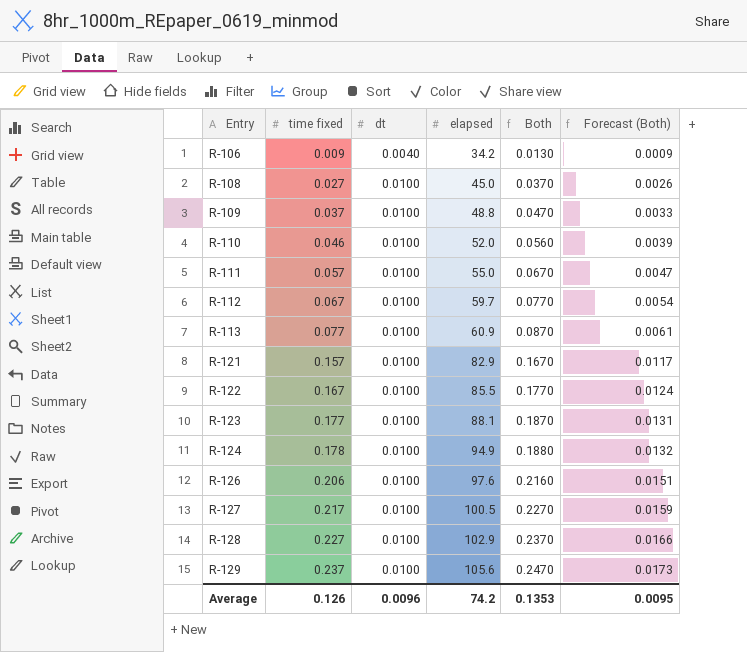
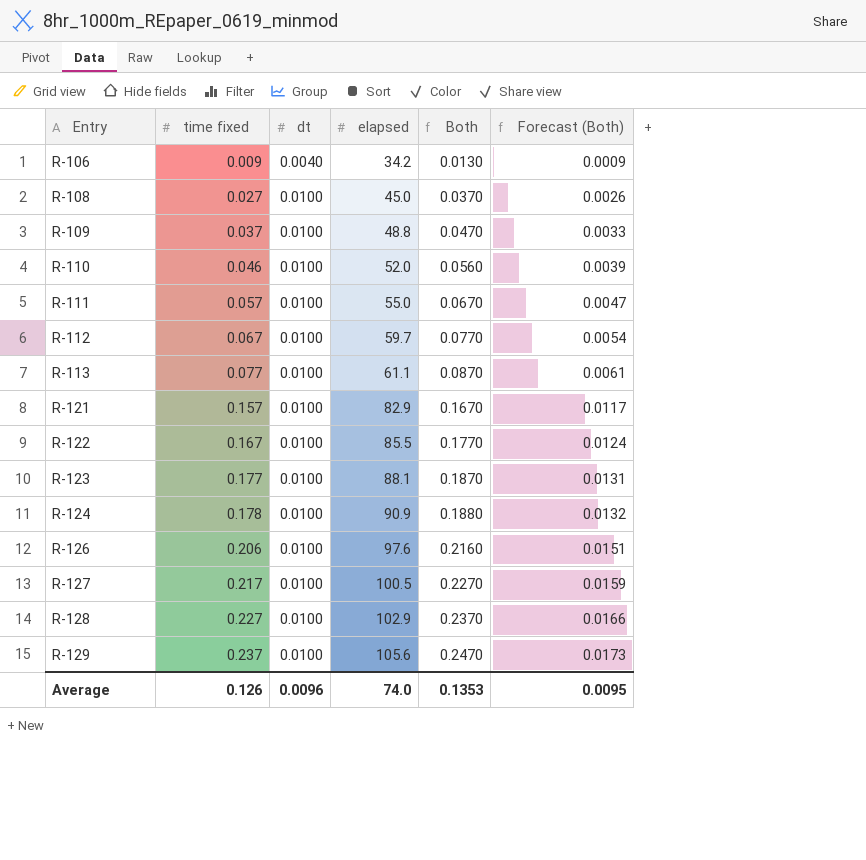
R-113 | elapsed: 60.9 -> 61.1
R-124 | elapsed: 94.9 -> 90.9
Average | elapsed: 74.2 -> 74.0

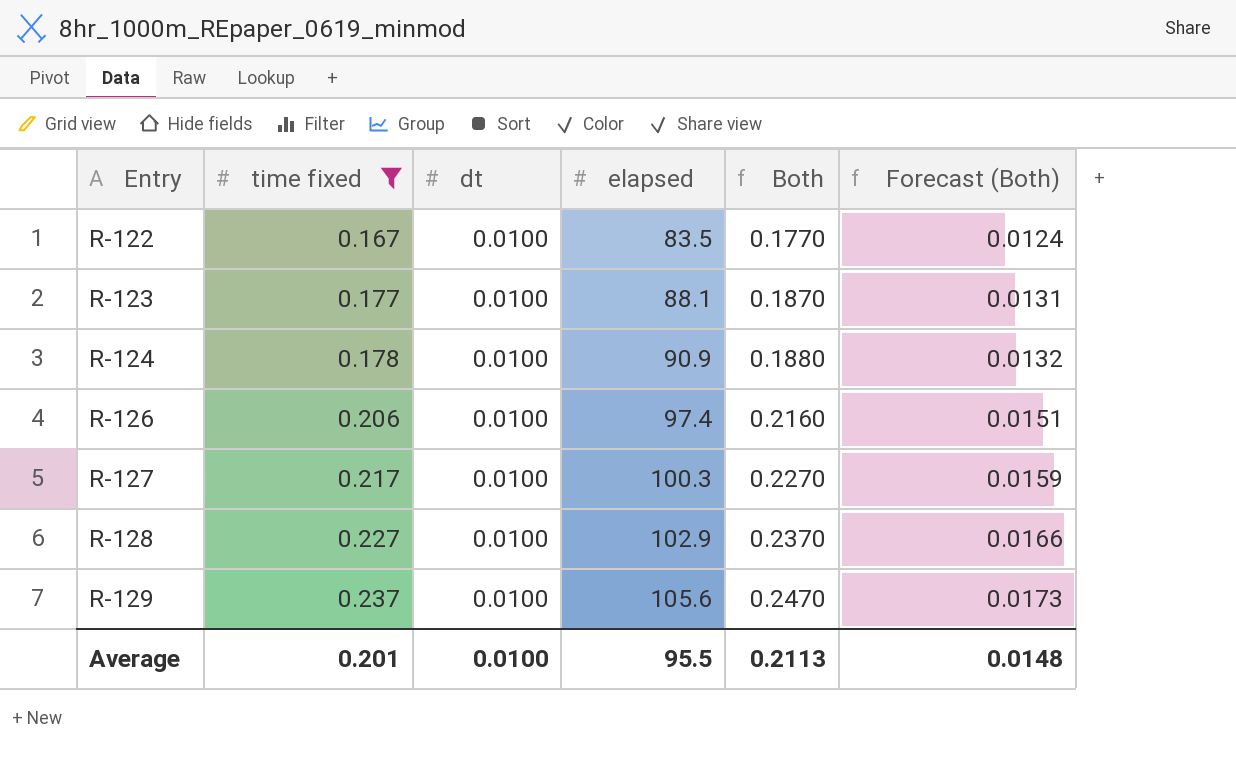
filter: none -> time fixed >= 0.167
R-122 | elapsed: 85.5 -> 83.5
R-126 | elapsed: 97.6 -> 97.4
R-127 | elapsed: 100.5 -> 100.3
Average | time fixed: 0.126 -> 0.201
Average | dt: 0.0096 -> 0.0100
Average | elapsed: 74.0 -> 95.5
Average | Both: 0.1353 -> 0.2113
Average | Forecast (Both): 0.0095 -> 0.0148

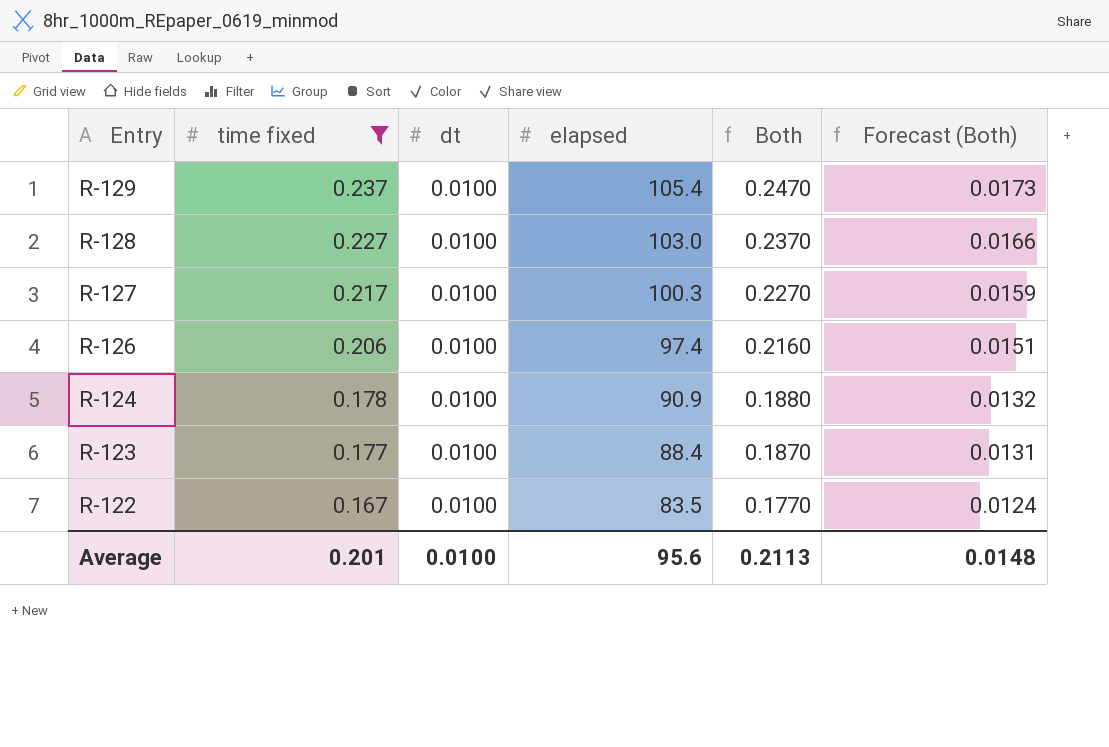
row order: Entry ascending -> Entry descending
R-129 | elapsed: 105.6 -> 105.4
R-128 | elapsed: 102.9 -> 103.0
R-123 | elapsed: 88.1 -> 88.4
Average | elapsed: 95.5 -> 95.6

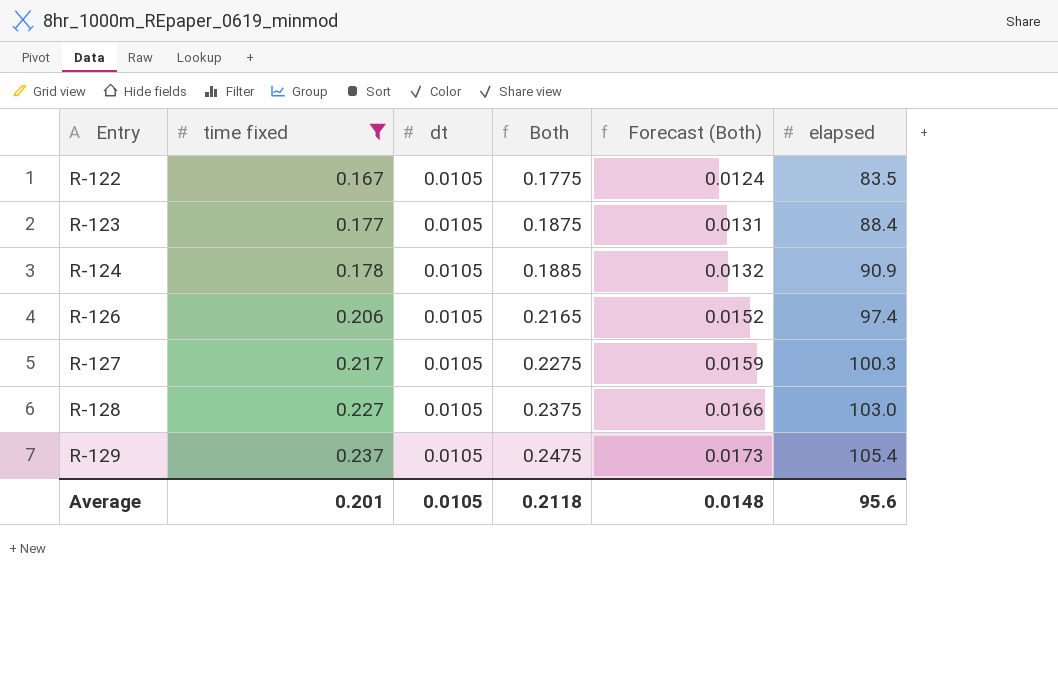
row order: Entry descending -> Entry ascending
column elapsed | position: 4 -> 6
R-122 | dt: 0.0100 -> 0.0105
R-122 | Both: 0.1770 -> 0.1775
R-123 | dt: 0.0100 -> 0.0105
R-123 | Both: 0.1870 -> 0.1875
R-124 | dt: 0.0100 -> 0.0105
R-124 | Both: 0.1880 -> 0.1885
R-126 | dt: 0.0100 -> 0.0105
R-126 | Both: 0.2160 -> 0.2165
R-126 | Forecast (Both): 0.0151 -> 0.0152
R-127 | dt: 0.0100 -> 0.0105
R-127 | Both: 0.2270 -> 0.2275
R-128 | dt: 0.0100 -> 0.0105
R-128 | Both: 0.2370 -> 0.2375
R-129 | dt: 0.0100 -> 0.0105
R-129 | Both: 0.2470 -> 0.2475
Average | dt: 0.0100 -> 0.0105
Average | Both: 0.2113 -> 0.2118

